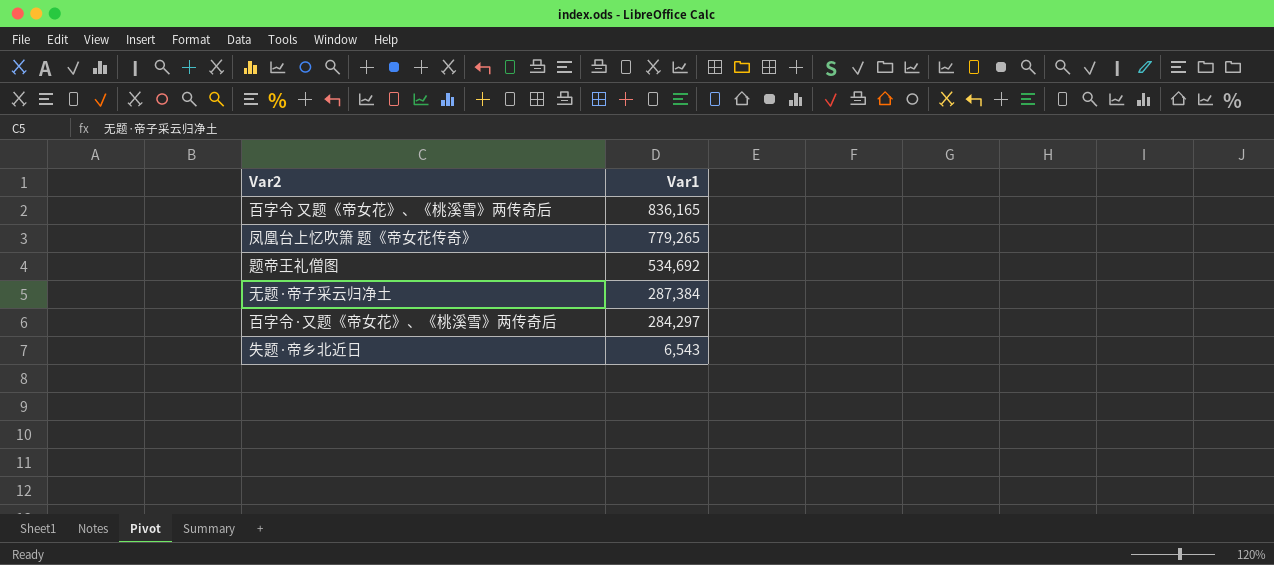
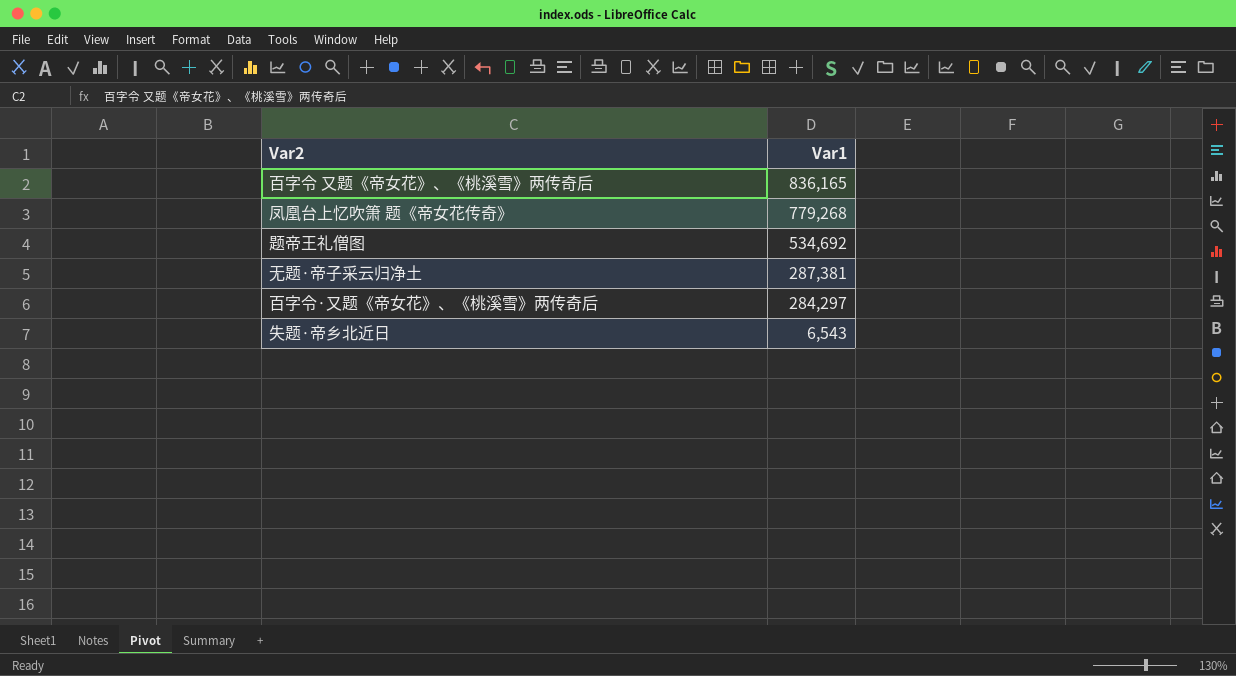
凤凰台上忆吹箫 题《帝女花传奇》 | Var1: 779,265 -> 779,268
无题·帝子采云归净土 | Var1: 287,384 -> 287,381

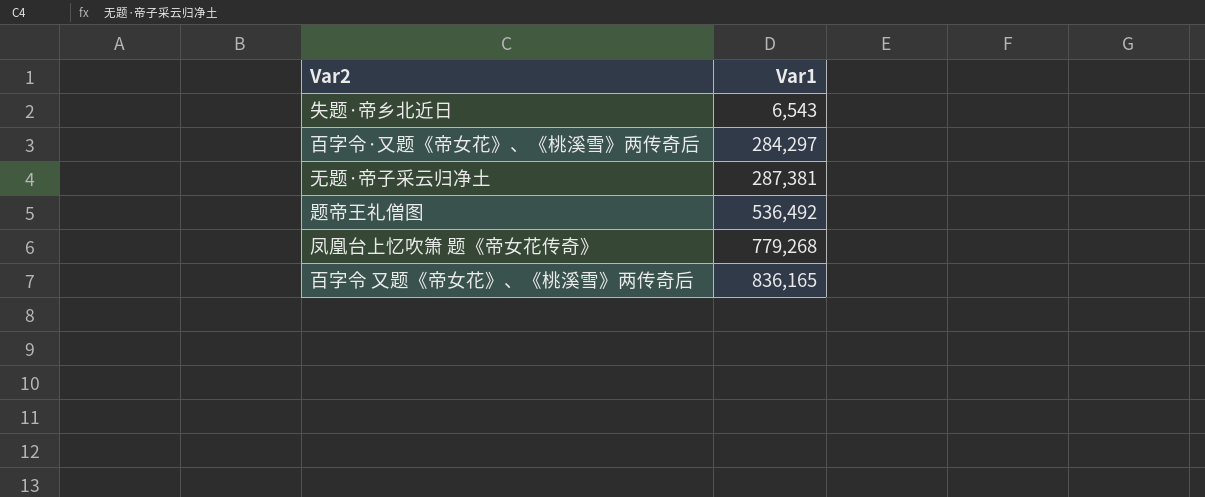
row order: Var1 descending -> Var1 ascending
题帝王礼僧图 | Var1: 534,692 -> 536,492

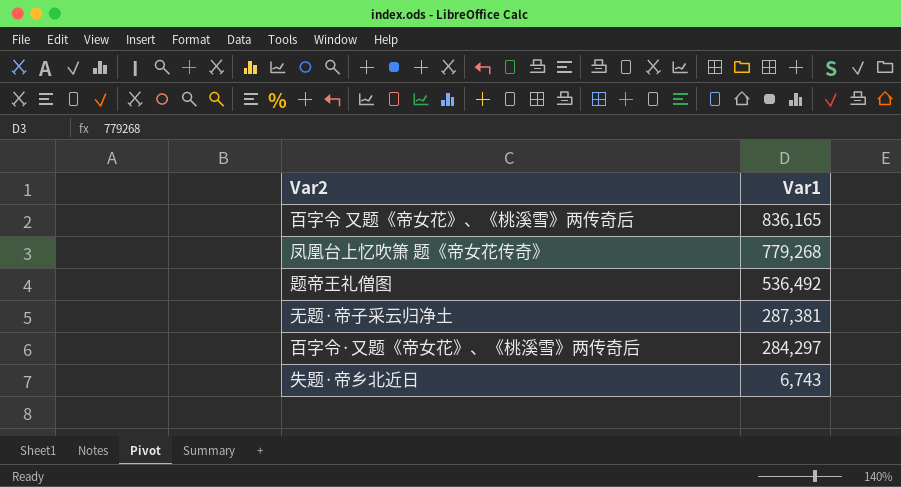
row order: Var1 ascending -> Var1 descending
失题·帝乡北近日 | Var1: 6,543 -> 6,743

